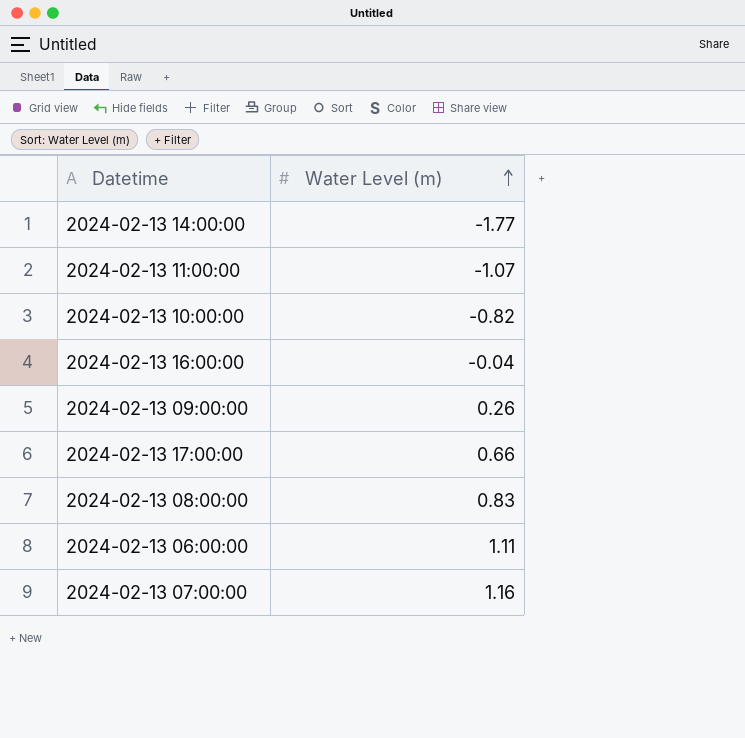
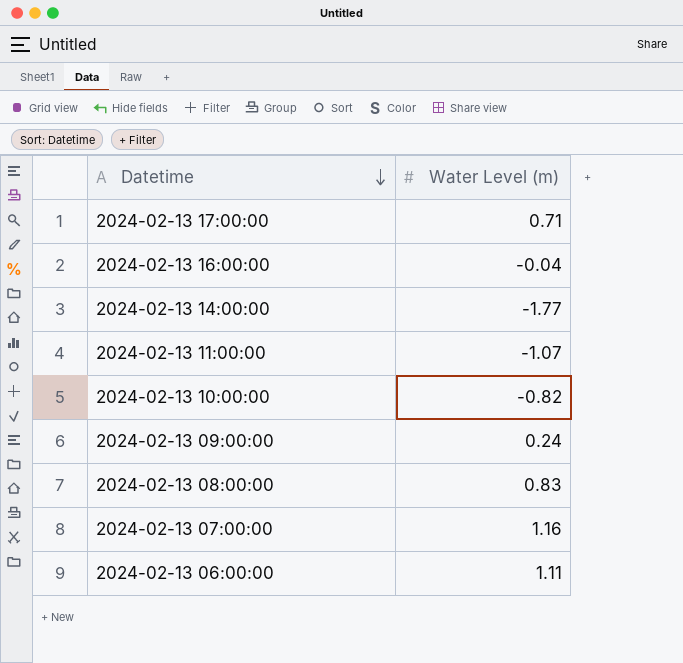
row order: Water Level (m) ascending -> Datetime descending
2024-02-13 17:00:00 | Water Level (m): 0.66 -> 0.71
2024-02-13 09:00:00 | Water Level (m): 0.26 -> 0.24

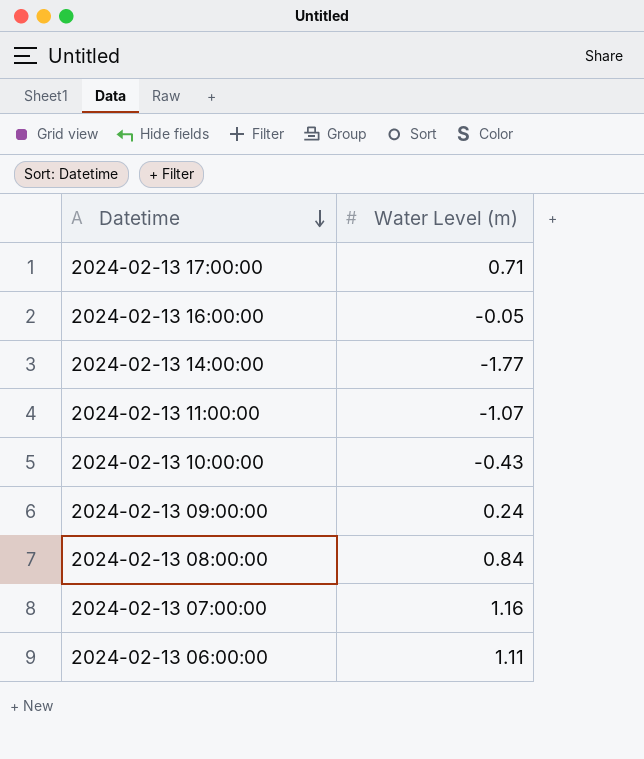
2024-02-13 16:00:00 | Water Level (m): -0.04 -> -0.05
2024-02-13 10:00:00 | Water Level (m): -0.82 -> -0.43
2024-02-13 08:00:00 | Water Level (m): 0.83 -> 0.84

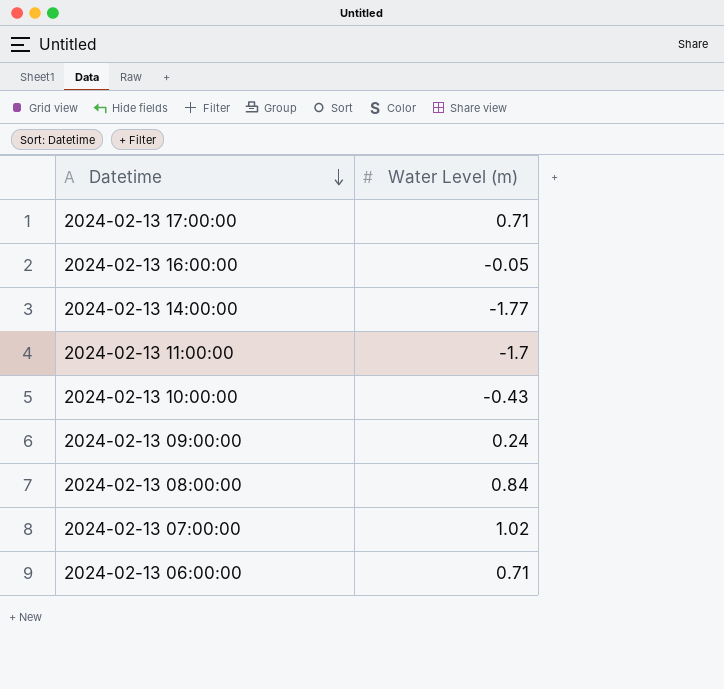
2024-02-13 11:00:00 | Water Level (m): -1.07 -> -1.7
2024-02-13 07:00:00 | Water Level (m): 1.16 -> 1.02
2024-02-13 06:00:00 | Water Level (m): 1.11 -> 0.71

